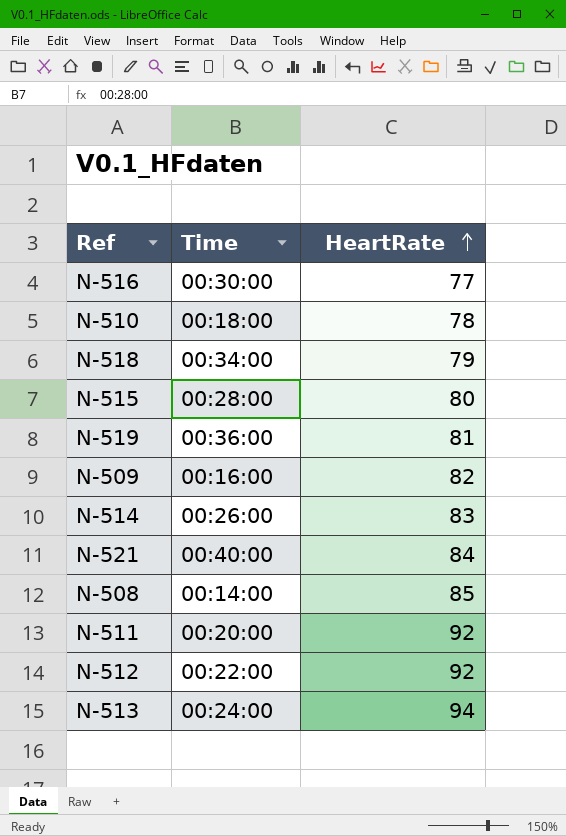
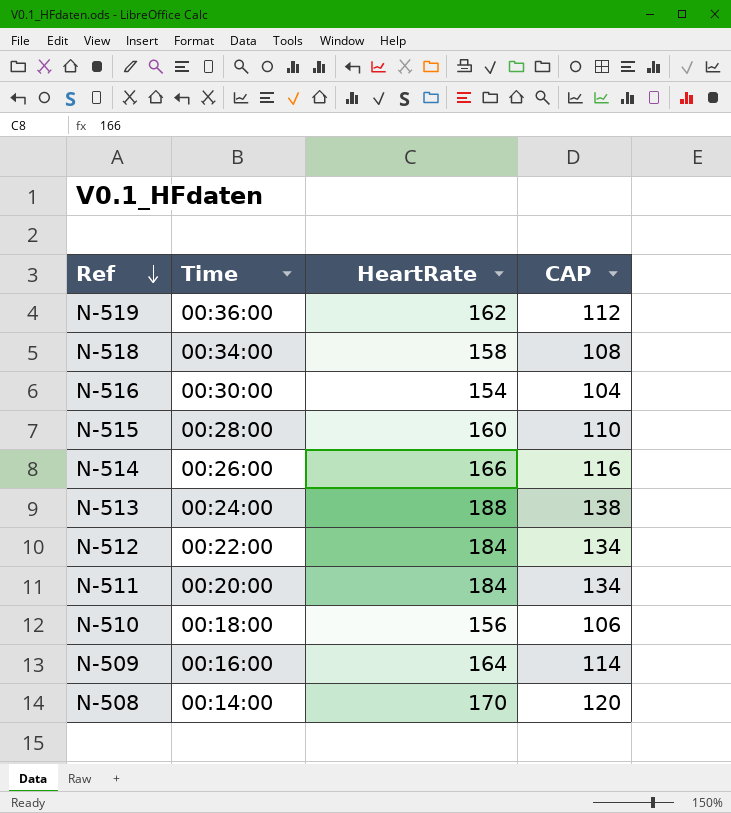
row order: HeartRate ascending -> Ref descending
column CAP | formula: none -> [HeartRate] - 50
row N-521: 00:40:00 | 84 -> none
N-519 | HeartRate: 81 -> 162
N-518 | HeartRate: 79 -> 158
N-516 | HeartRate: 77 -> 154
N-515 | HeartRate: 80 -> 160
N-514 | HeartRate: 83 -> 166
N-513 | HeartRate: 94 -> 188
N-512 | HeartRate: 92 -> 184
N-511 | HeartRate: 92 -> 184
N-510 | HeartRate: 78 -> 156
N-509 | HeartRate: 82 -> 164
N-508 | HeartRate: 85 -> 170

